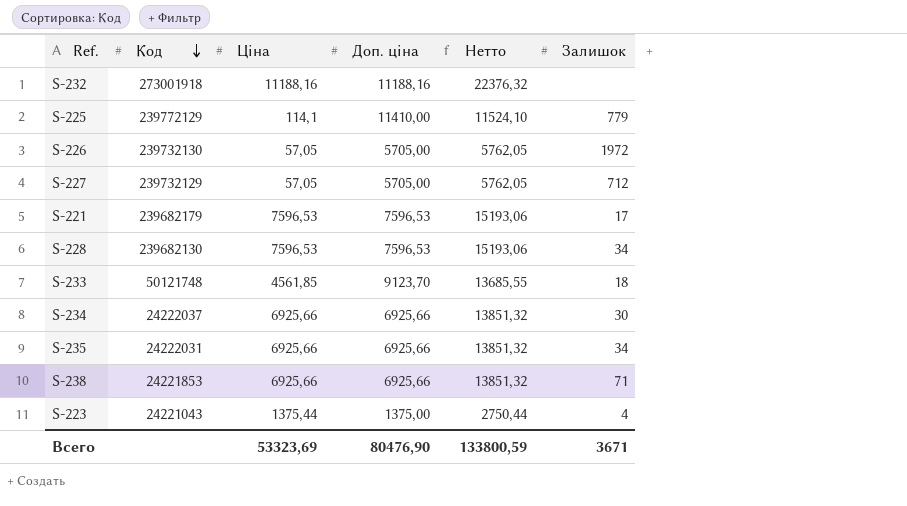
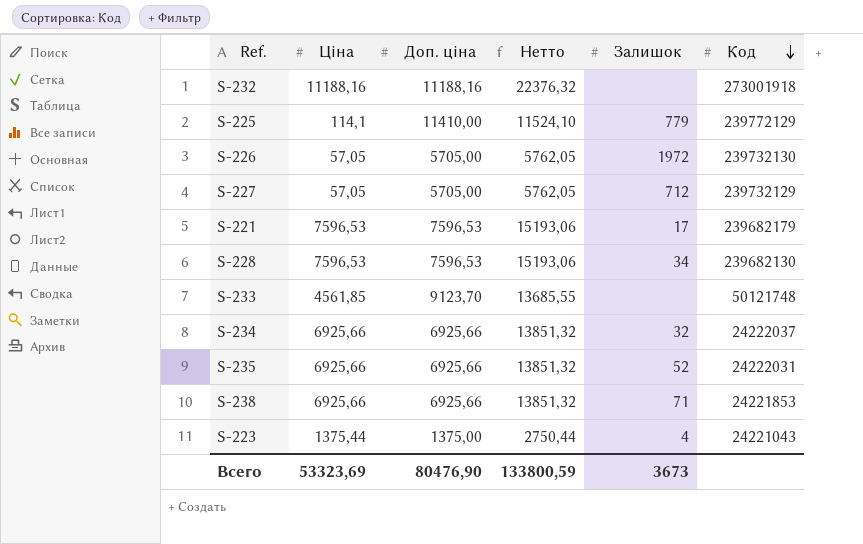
column Код | position: 2 -> 6
S-233 | Залишок: 18 -> none
S-234 | Залишок: 30 -> 32
S-235 | Залишок: 34 -> 52
Всего | Залишок: 3671 -> 3673

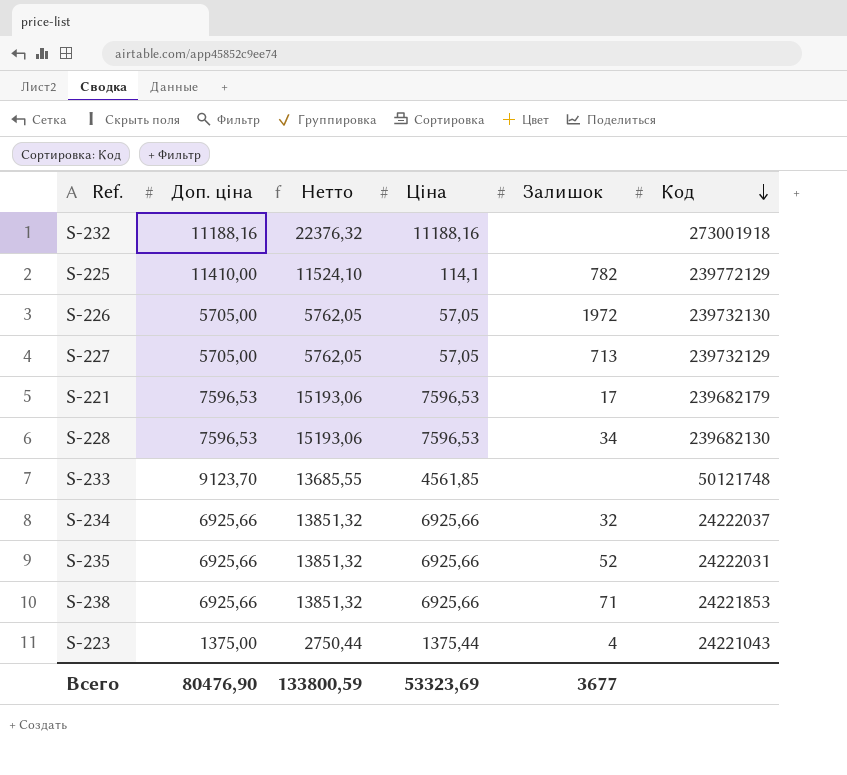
column Ціна | position: 2 -> 4
S-225 | Залишок: 779 -> 782
S-227 | Залишок: 712 -> 713
Всего | Залишок: 3673 -> 3677

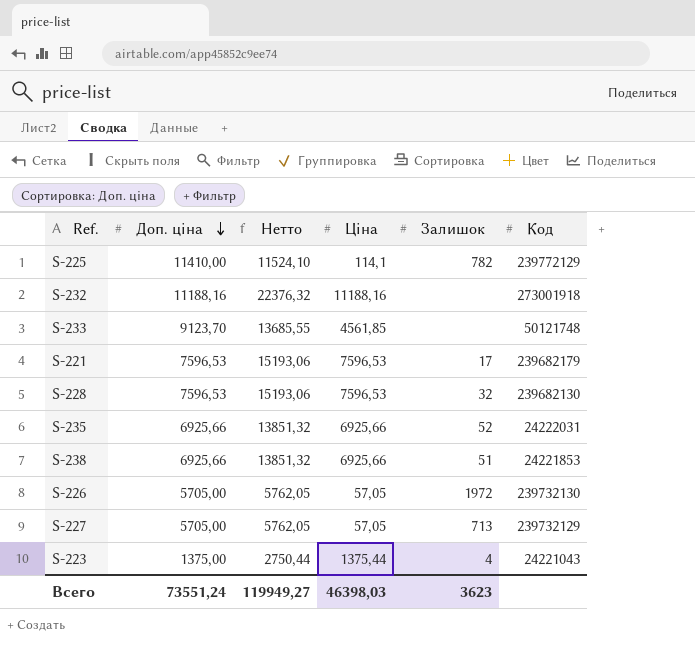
row order: Код descending -> Доп. ціна descending
row S-234: 6925,66 | 13851,32 | 6925,66 | 32 | 24222037 -> none
S-228 | Залишок: 34 -> 32
S-238 | Залишок: 71 -> 51
Всего | Доп. ціна: 80476,90 -> 73551,24
Всего | Нетто: 133800,59 -> 119949,27
Всего | Ціна: 53323,69 -> 46398,03
Всего | Залишок: 3677 -> 3623

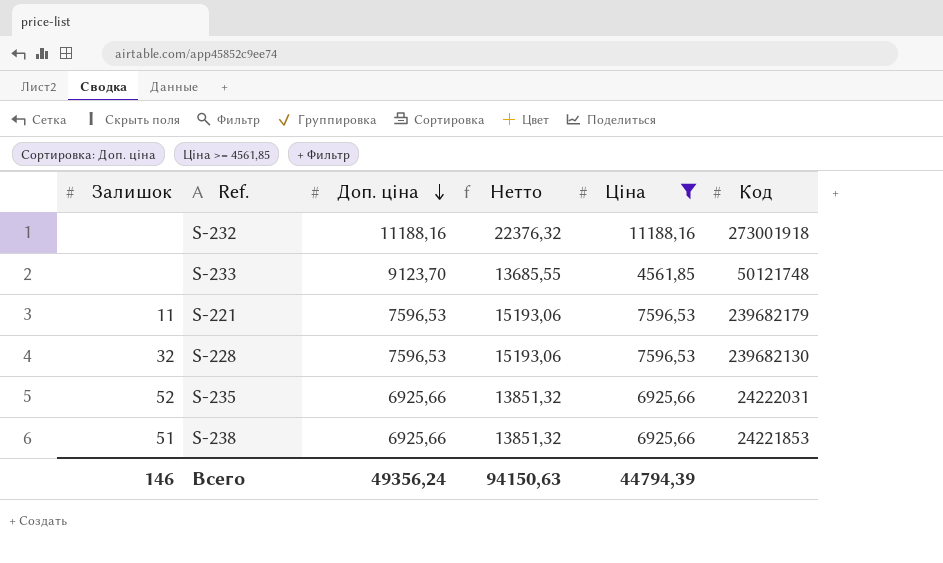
filter: none -> Ціна >= 4561,85
column Залишок | position: 5 -> 1
S-221 | Залишок: 17 -> 11
Всего | Залишок: 3623 -> 146
Всего | Доп. ціна: 73551,24 -> 49356,24
Всего | Нетто: 119949,27 -> 94150,63
Всего | Ціна: 46398,03 -> 44794,39

